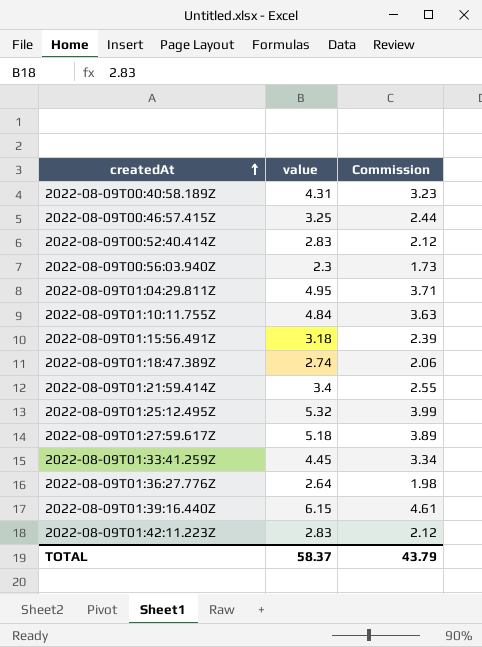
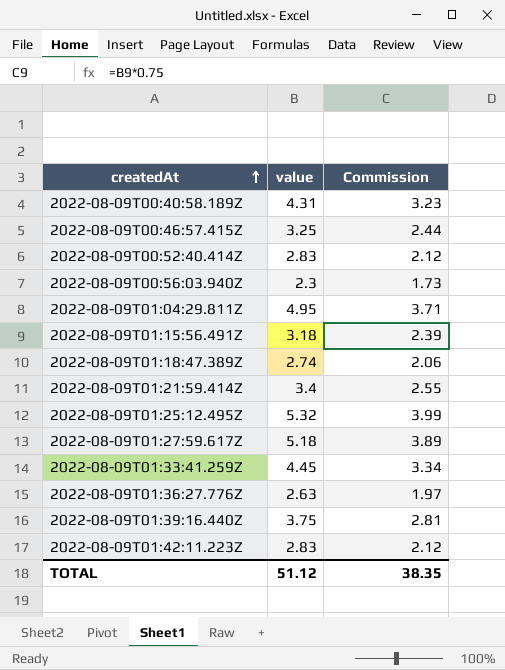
row 2022-08-09T01:10:11.755Z: 4.84 | 3.63 -> none
2022-08-09T01:36:27.776Z | value: 2.64 -> 2.63
2022-08-09T01:36:27.776Z | Commission: 1.98 -> 1.97
2022-08-09T01:39:16.440Z | value: 6.15 -> 3.75
2022-08-09T01:39:16.440Z | Commission: 4.61 -> 2.81
TOTAL | value: 58.37 -> 51.12
TOTAL | Commission: 43.79 -> 38.35

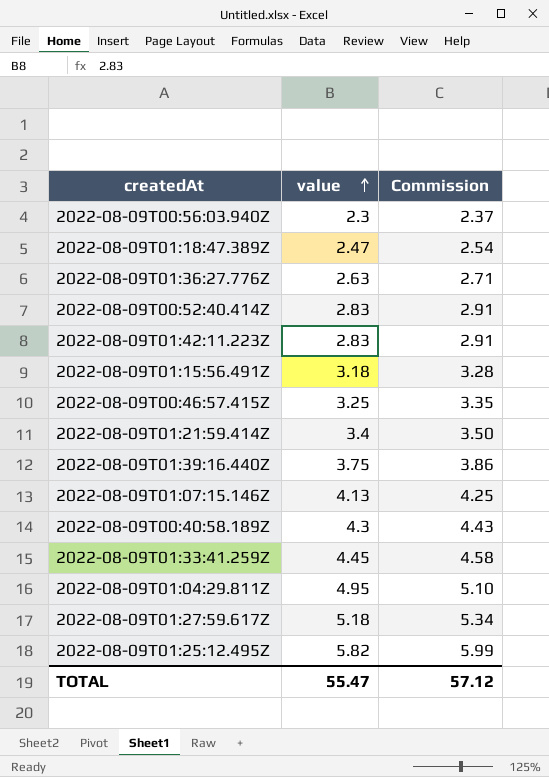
row order: createdAt ascending -> value ascending
column Commission | formula: [value] * 0.75 -> [value] * 1.03
2022-08-09T01:18:47.389Z | value: 2.74 -> 2.47
row 2022-08-09T01:07:15.146Z: none -> 4.13 | 4.25
2022-08-09T00:40:58.189Z | value: 4.31 -> 4.3
2022-08-09T01:25:12.495Z | value: 5.32 -> 5.82
TOTAL | value: 51.12 -> 55.47
TOTAL | Commission: 38.35 -> 57.12

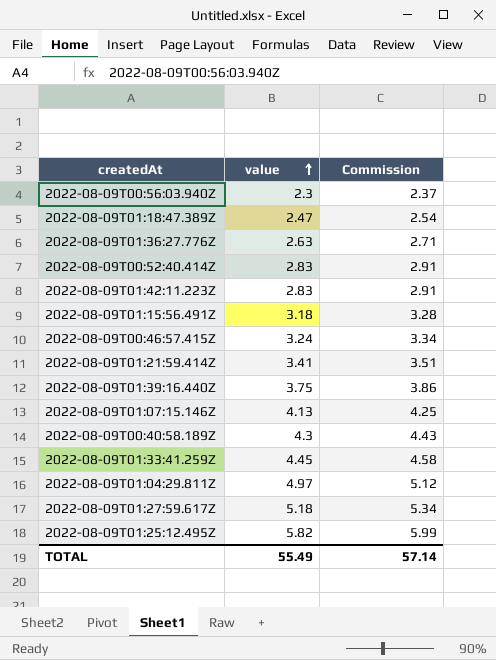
2022-08-09T00:46:57.415Z | value: 3.25 -> 3.24
2022-08-09T00:46:57.415Z | Commission: 3.35 -> 3.34
2022-08-09T01:21:59.414Z | value: 3.4 -> 3.41
2022-08-09T01:21:59.414Z | Commission: 3.50 -> 3.51
2022-08-09T01:04:29.811Z | value: 4.95 -> 4.97
2022-08-09T01:04:29.811Z | Commission: 5.10 -> 5.12
TOTAL | value: 55.47 -> 55.49
TOTAL | Commission: 57.12 -> 57.14

